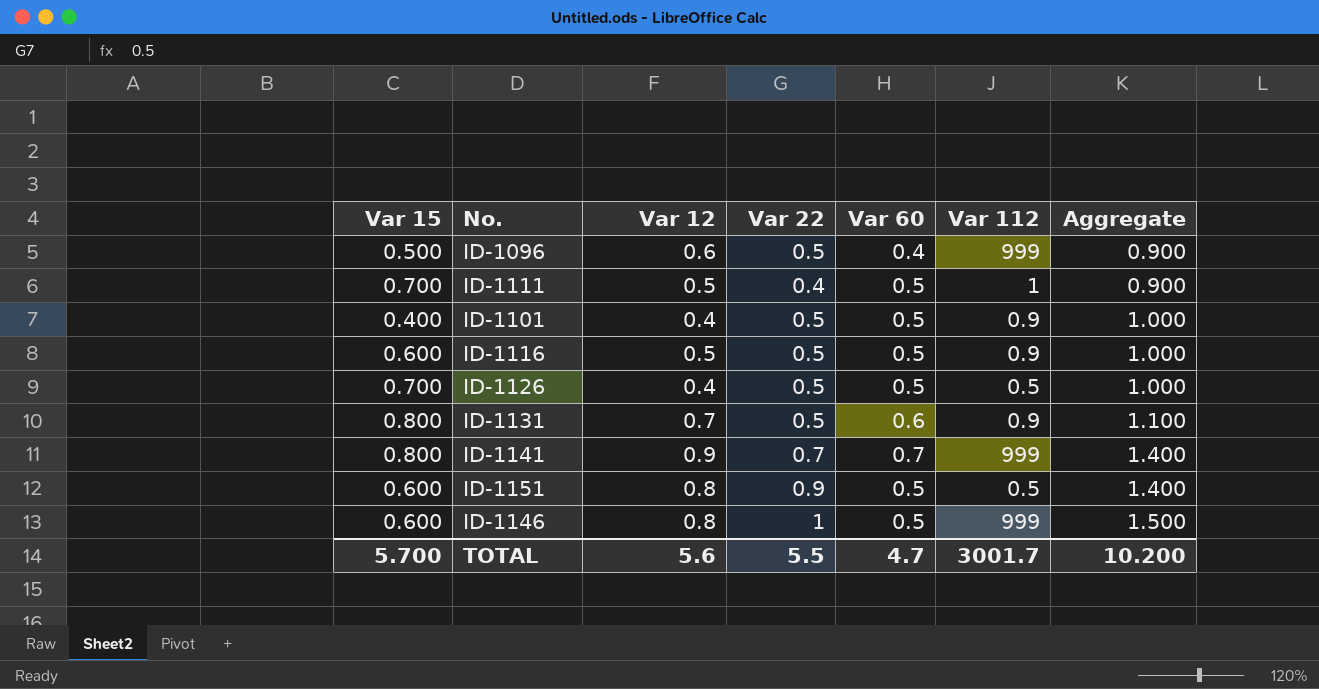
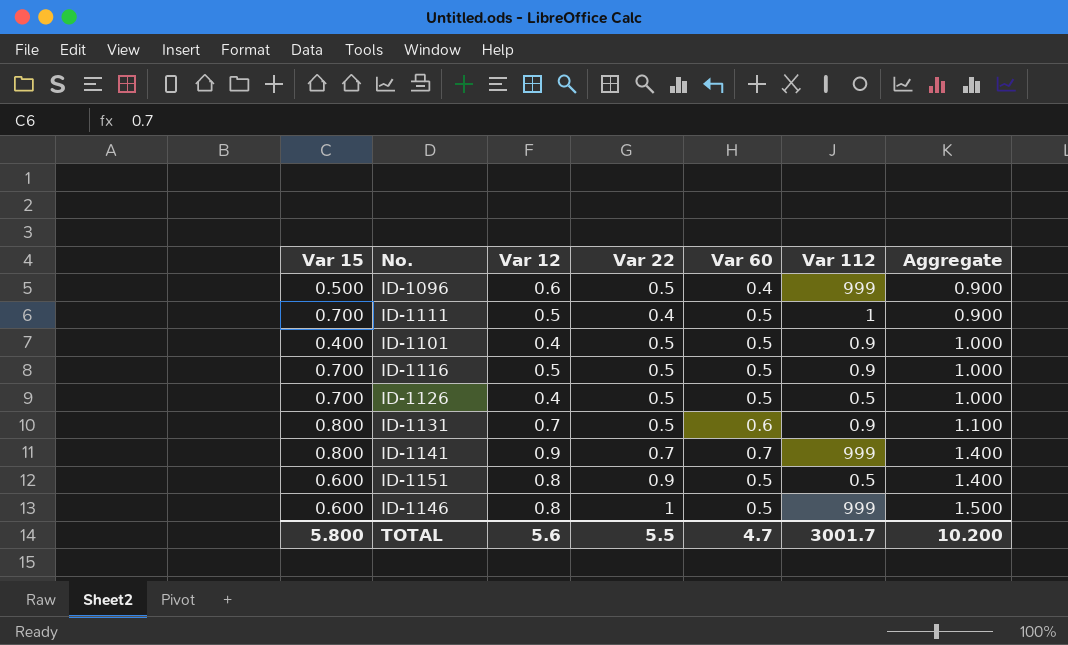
ID-1116 | Var 15: 0.600 -> 0.700
TOTAL | Var 15: 5.700 -> 5.800

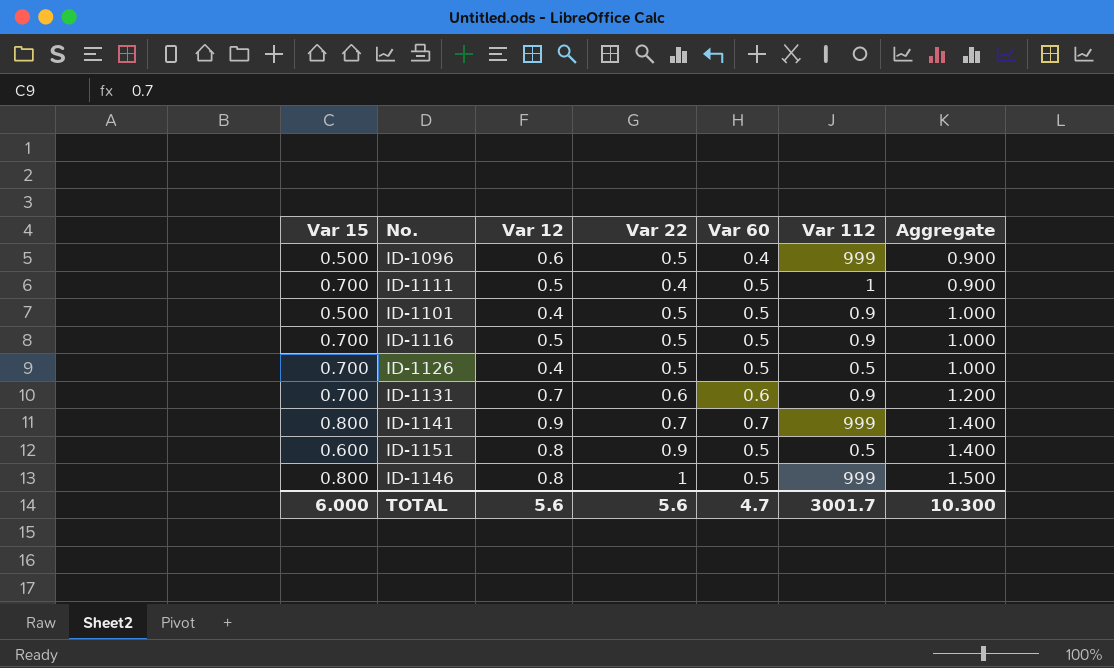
ID-1101 | Var 15: 0.400 -> 0.500
ID-1131 | Var 15: 0.800 -> 0.700
ID-1131 | Var 22: 0.5 -> 0.6
ID-1131 | Aggregate: 1.100 -> 1.200
ID-1146 | Var 15: 0.600 -> 0.800
TOTAL | Var 15: 5.800 -> 6.000
TOTAL | Var 22: 5.5 -> 5.6
TOTAL | Aggregate: 10.200 -> 10.300

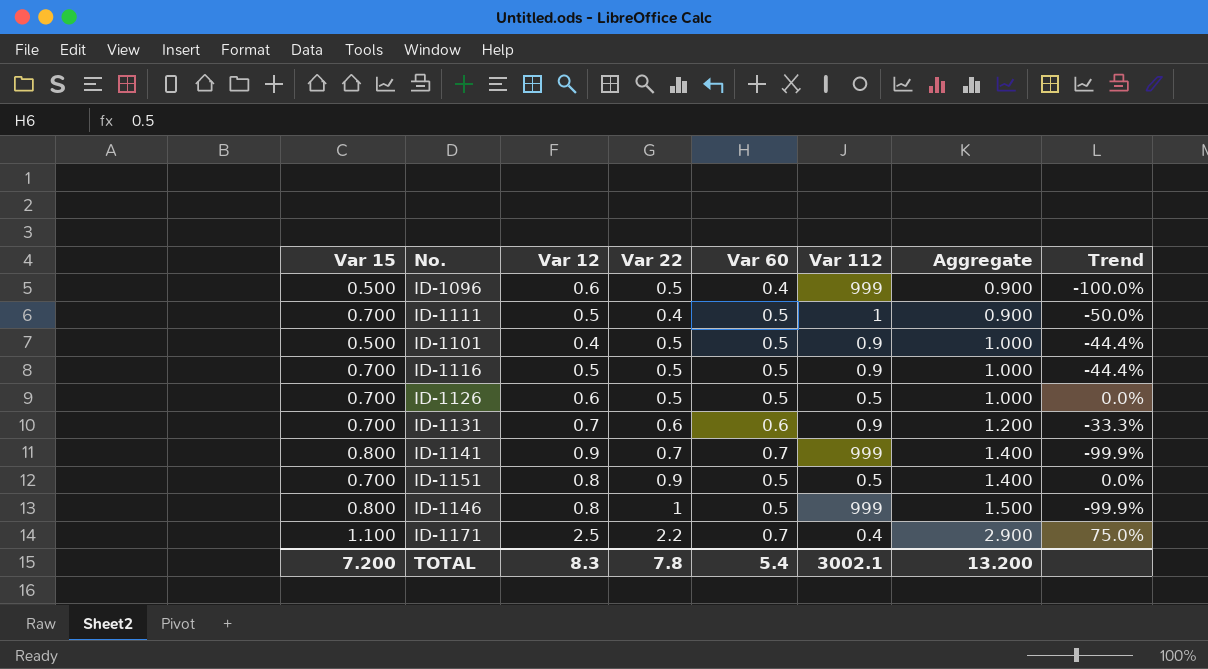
column Trend | formula: none -> ([Var 60] - [Var 112]) / [Var 112]
ID-1126 | Var 12: 0.4 -> 0.6
ID-1151 | Var 15: 0.600 -> 0.700
row ID-1171: none -> 1.100 | 2.5 | 2.2 | 0.7 | 0.4 | 2.900 | 75.0%
TOTAL | Var 15: 6.000 -> 7.200
TOTAL | Var 12: 5.6 -> 8.3
TOTAL | Var 22: 5.6 -> 7.8
TOTAL | Var 60: 4.7 -> 5.4
TOTAL | Var 112: 3001.7 -> 3002.1
TOTAL | Aggregate: 10.300 -> 13.200

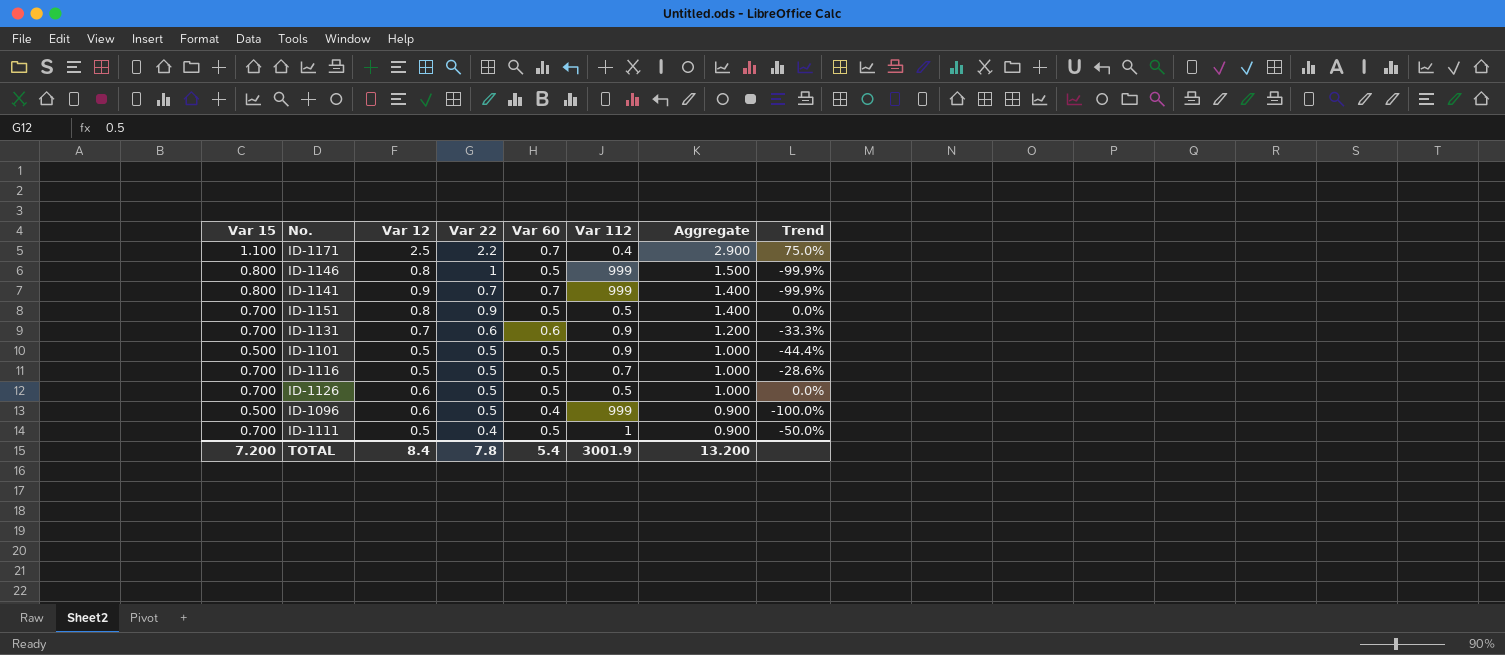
row order: Aggregate ascending -> Aggregate descending
ID-1101 | Var 12: 0.4 -> 0.5
ID-1116 | Var 112: 0.9 -> 0.7
ID-1116 | Trend: -44.4% -> -28.6%
TOTAL | Var 12: 8.3 -> 8.4
TOTAL | Var 112: 3002.1 -> 3001.9

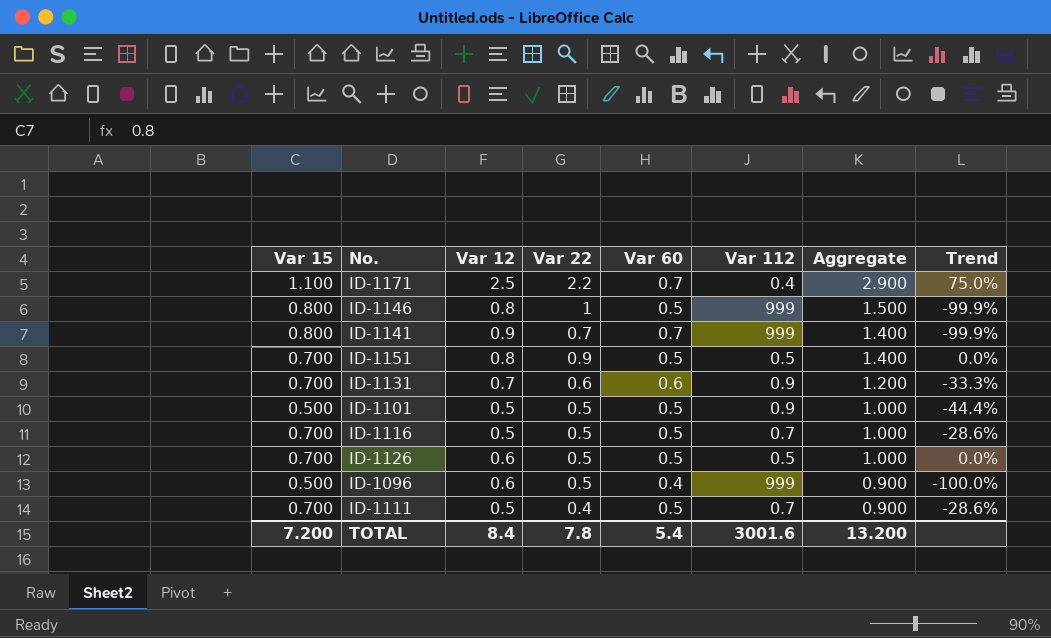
ID-1111 | Var 112: 1 -> 0.7
ID-1111 | Trend: -50.0% -> -28.6%
TOTAL | Var 112: 3001.9 -> 3001.6

